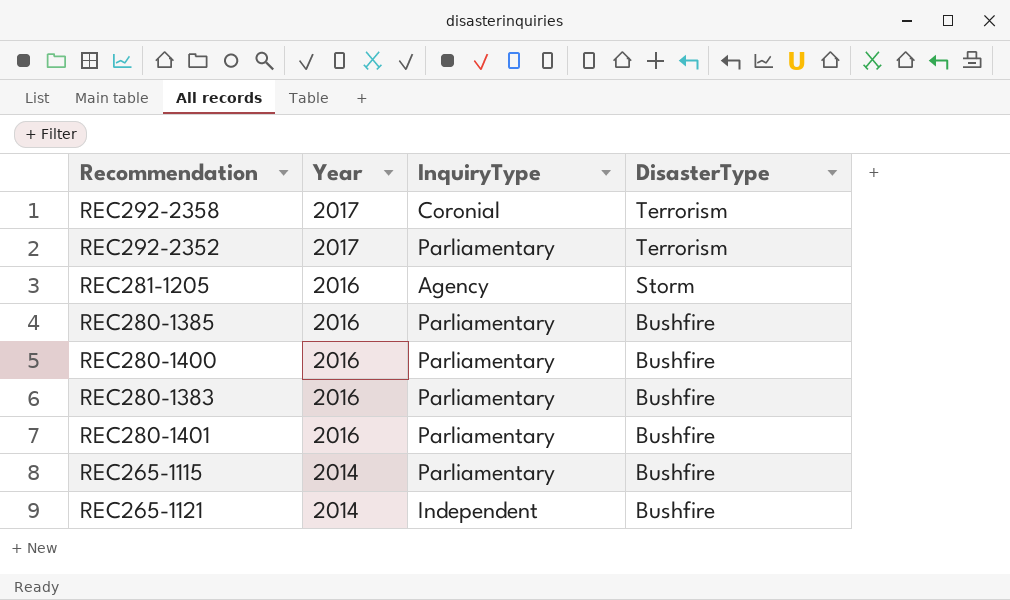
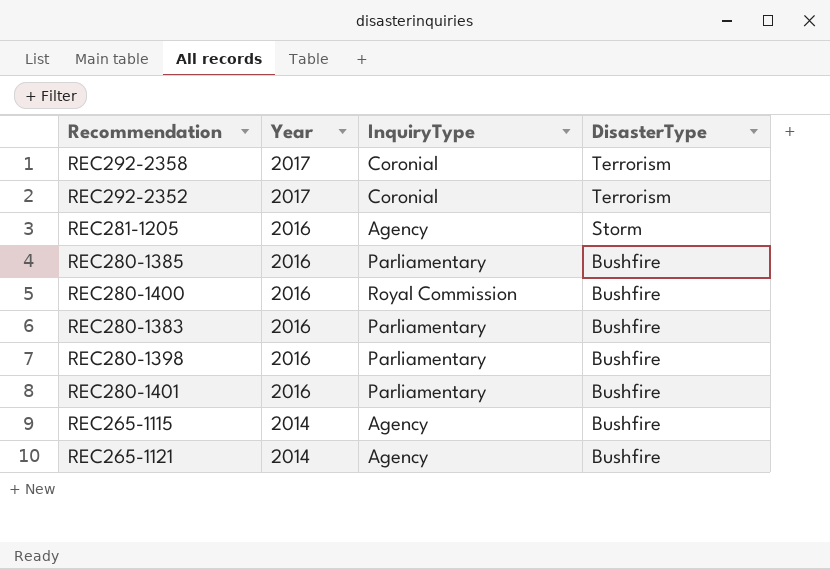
REC292-2352 | InquiryType: Parliamentary -> Coronial
REC280-1400 | InquiryType: Parliamentary -> Royal Commission
row REC280-1398: none -> 2016 | Parliamentary | Bushfire
REC265-1115 | InquiryType: Parliamentary -> Agency
REC265-1121 | InquiryType: Independent -> Agency

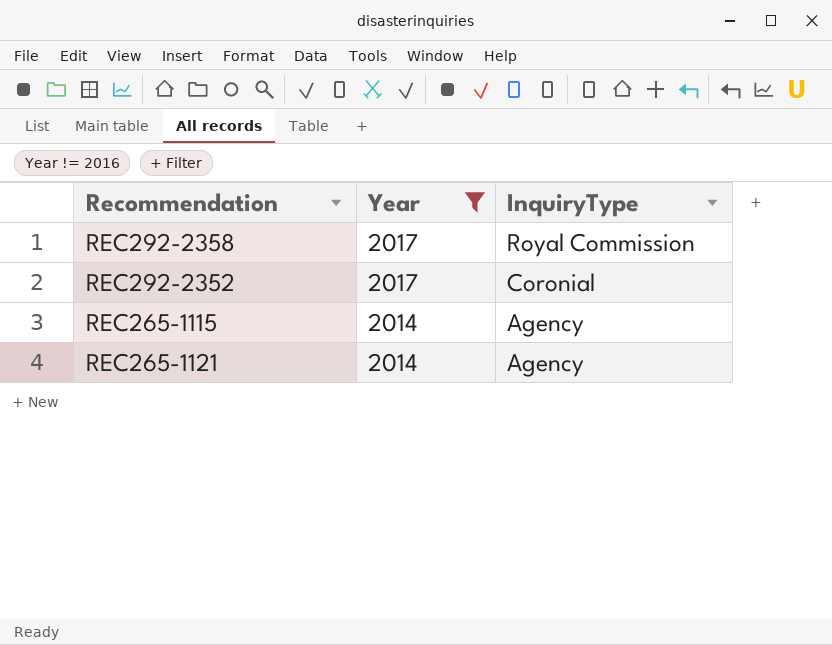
filter: none -> Year != 2016
column DisasterType | position: 4 -> none
REC292-2358 | InquiryType: Coronial -> Royal Commission

